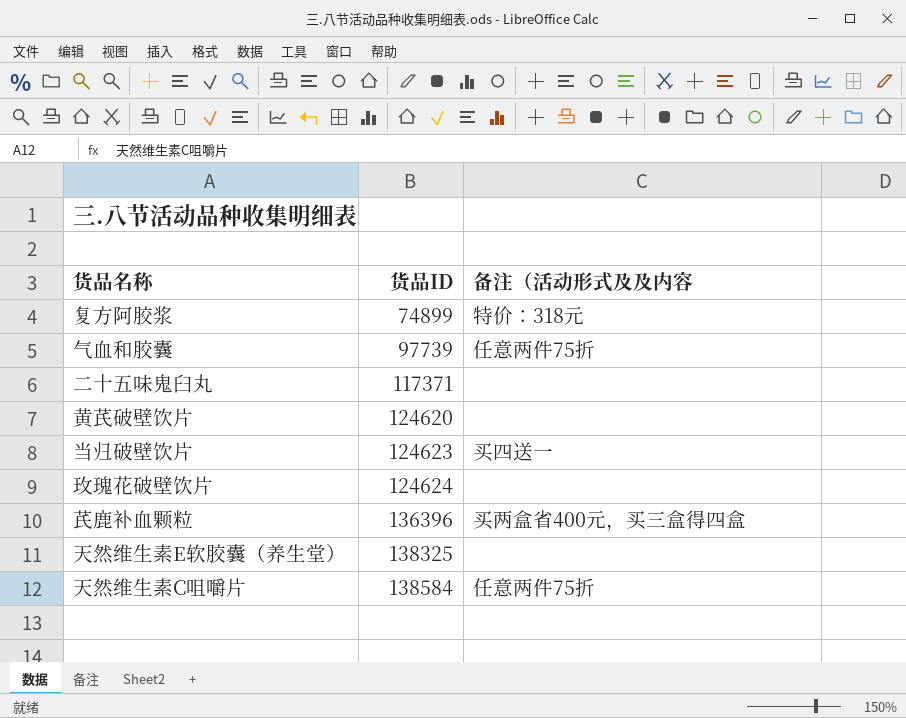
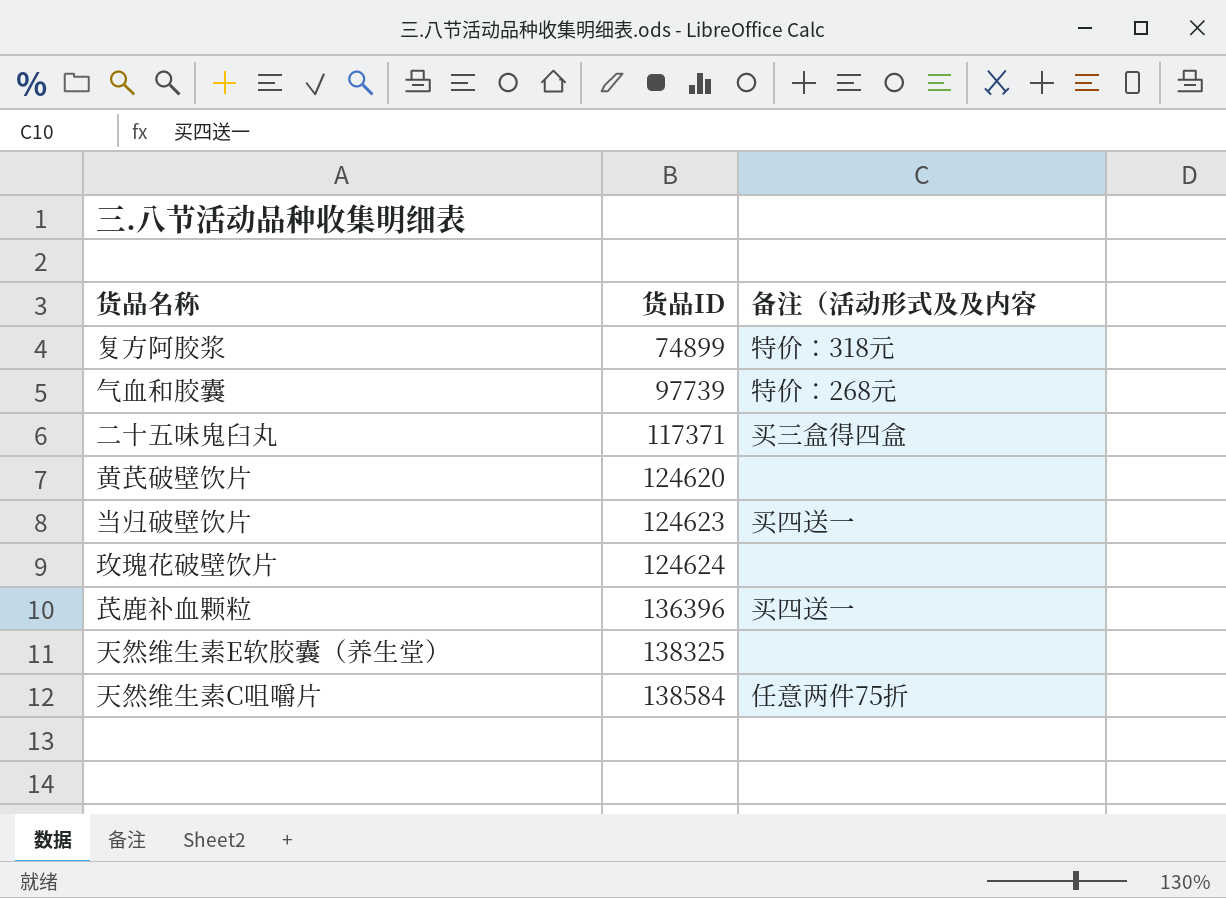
气血和胶囊 | 备注（活动形式及及内容: 任意两件75折 -> 特价：268元
二十五味鬼臼丸 | 备注（活动形式及及内容: none -> 买三盒得四盒
芪鹿补血颗粒 | 备注（活动形式及及内容: 买两盒省400元，买三盒得四盒 -> 买四送一

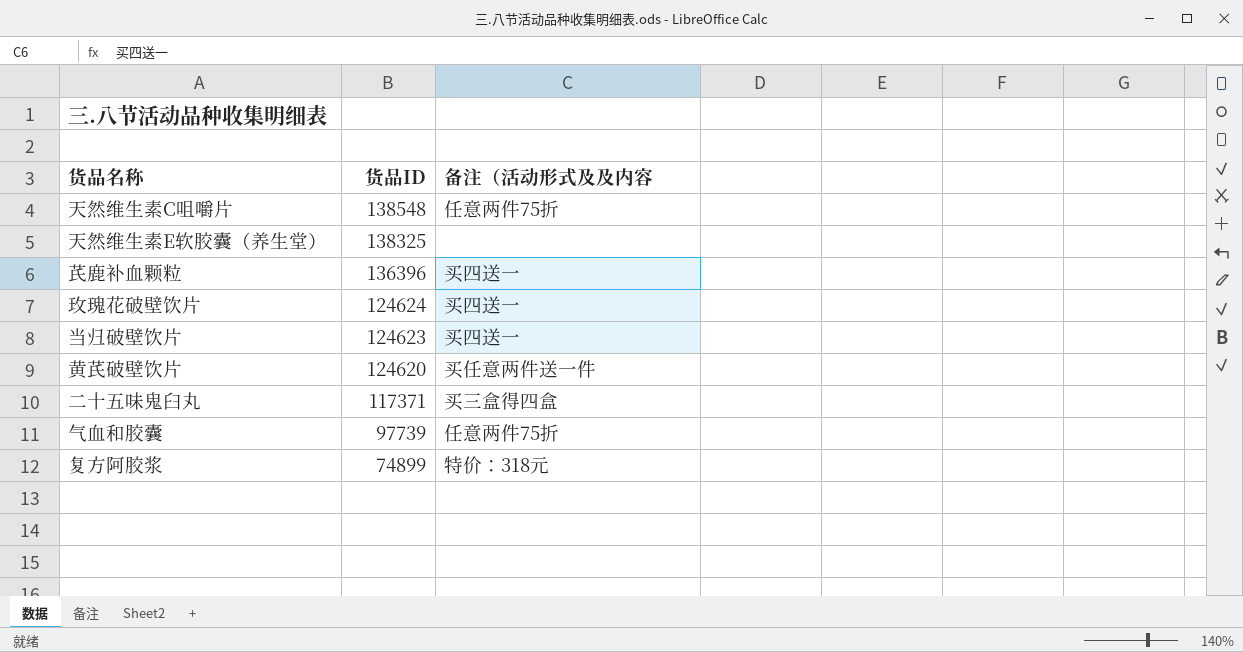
row order: 货品ID ascending -> 货品ID descending
天然维生素C咀嚼片 | 货品ID: 138584 -> 138548
玫瑰花破壁饮片 | 备注（活动形式及及内容: none -> 买四送一
黄芪破壁饮片 | 备注（活动形式及及内容: none -> 买任意两件送一件
气血和胶囊 | 备注（活动形式及及内容: 特价：268元 -> 任意两件75折

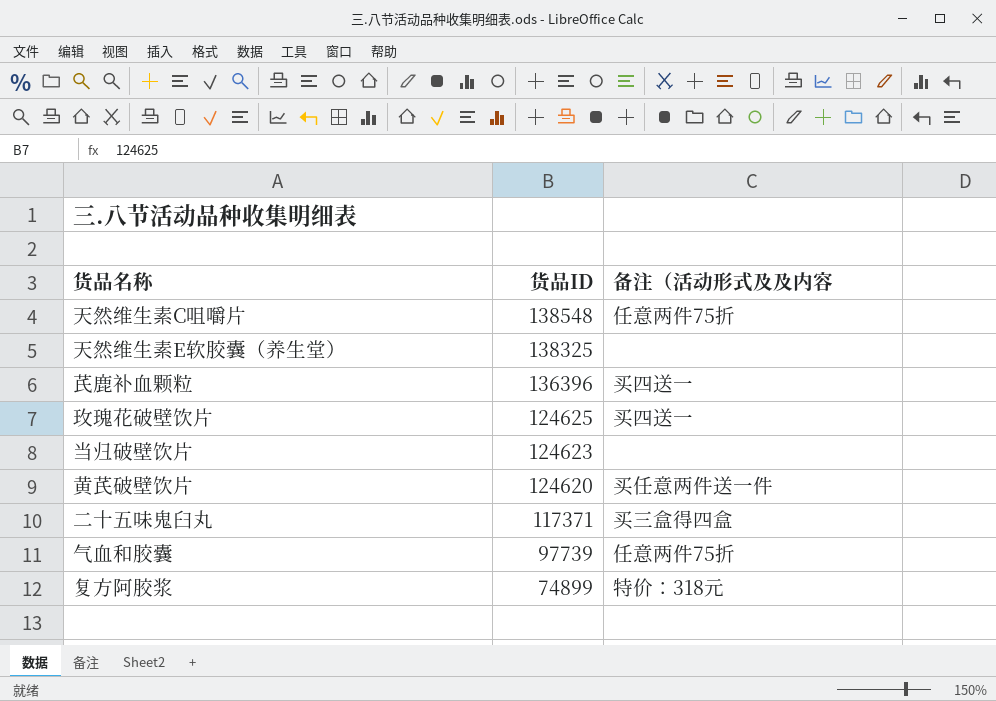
玫瑰花破壁饮片 | 货品ID: 124624 -> 124625
当归破壁饮片 | 备注（活动形式及及内容: 买四送一 -> none

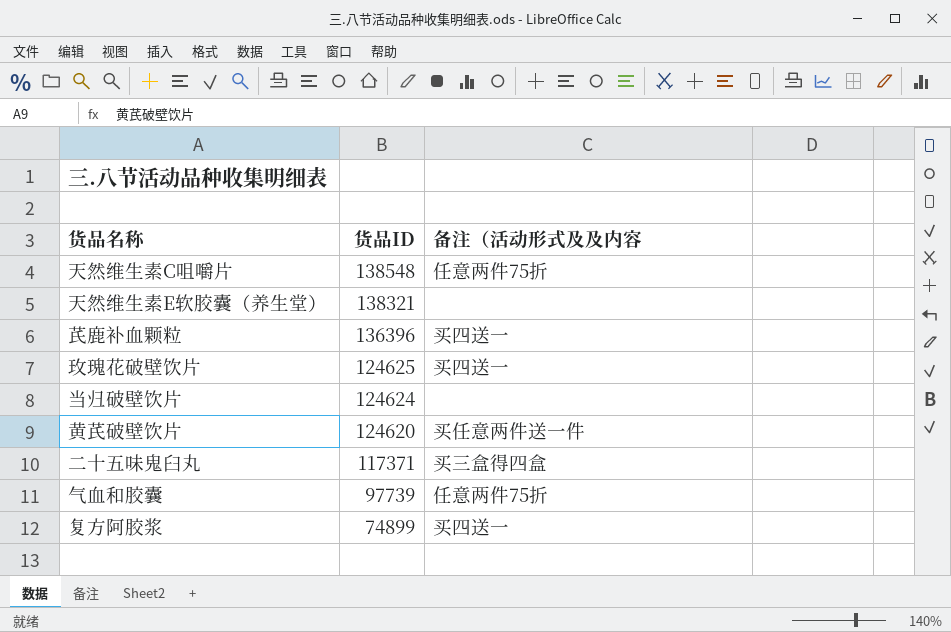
天然维生素E软胶囊（养生堂） | 货品ID: 138325 -> 138321
当归破壁饮片 | 货品ID: 124623 -> 124624
复方阿胶浆 | 备注（活动形式及及内容: 特价：318元 -> 买四送一

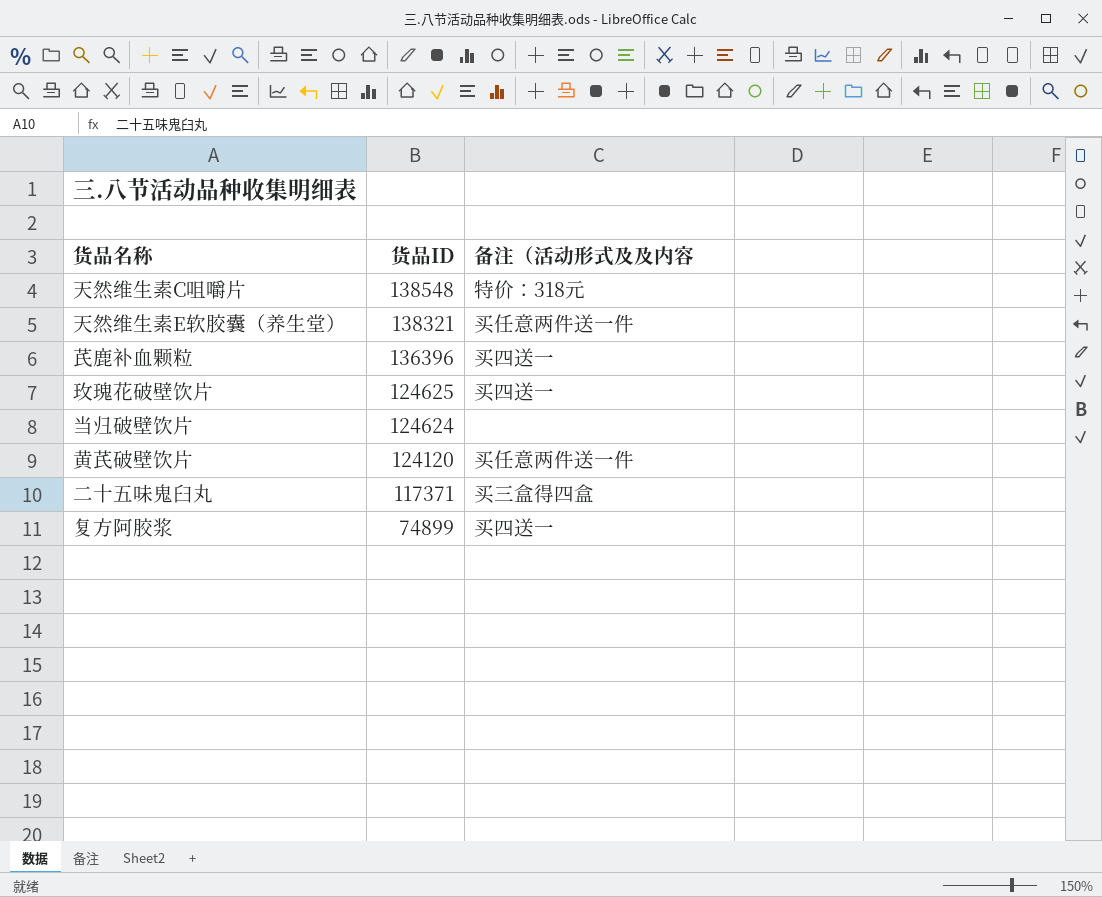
row 气血和胶囊: 97739 | 任意两件75折 -> none
天然维生素C咀嚼片 | 备注（活动形式及及内容: 任意两件75折 -> 特价：318元
天然维生素E软胶囊（养生堂） | 备注（活动形式及及内容: none -> 买任意两件送一件
黄芪破壁饮片 | 货品ID: 124620 -> 124120

